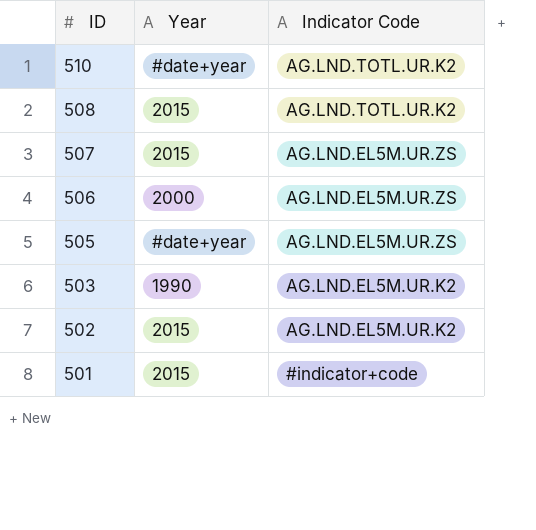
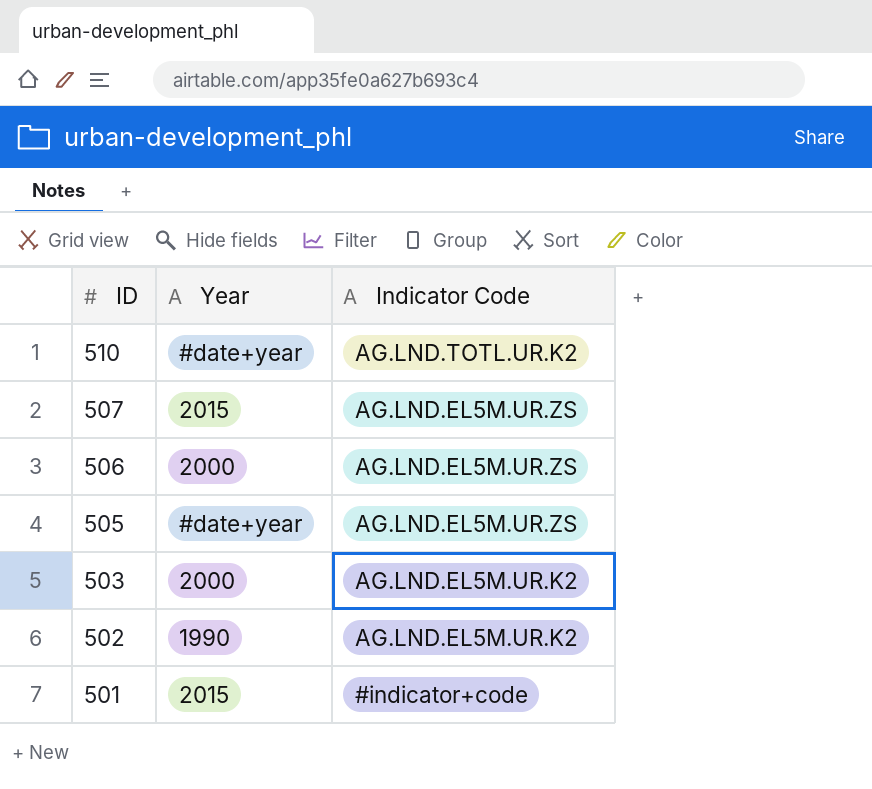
row 508: 2015 | AG.LND.TOTL.UR.K2 -> none
503 | Year: 1990 -> 2000
502 | Year: 2015 -> 1990

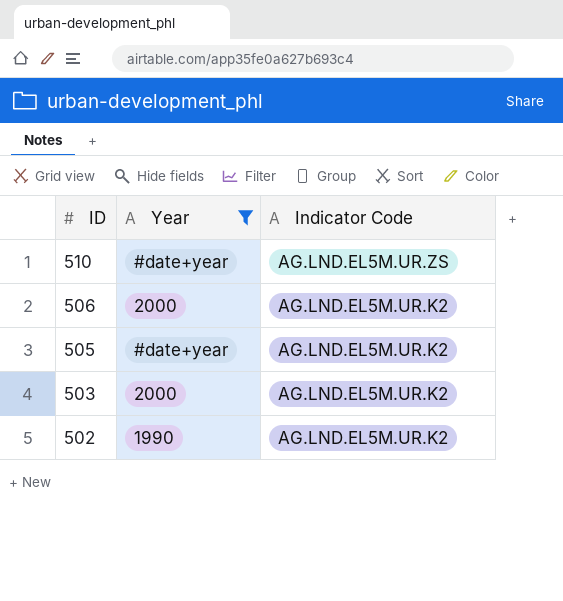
filter: none -> Year != 2015
510 | Indicator Code: AG.LND.TOTL.UR.K2 -> AG.LND.EL5M.UR.ZS
506 | Indicator Code: AG.LND.EL5M.UR.ZS -> AG.LND.EL5M.UR.K2
505 | Indicator Code: AG.LND.EL5M.UR.ZS -> AG.LND.EL5M.UR.K2

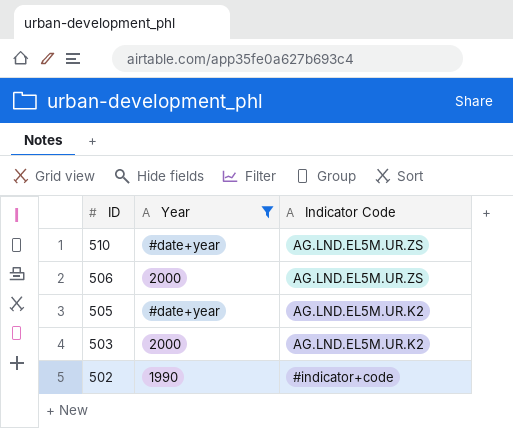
506 | Indicator Code: AG.LND.EL5M.UR.K2 -> AG.LND.EL5M.UR.ZS
502 | Indicator Code: AG.LND.EL5M.UR.K2 -> #indicator+code

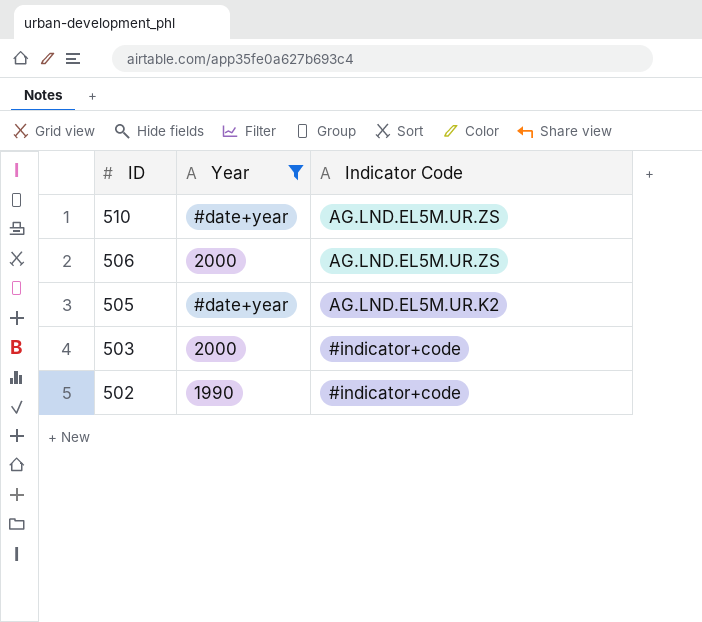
503 | Indicator Code: AG.LND.EL5M.UR.K2 -> #indicator+code

